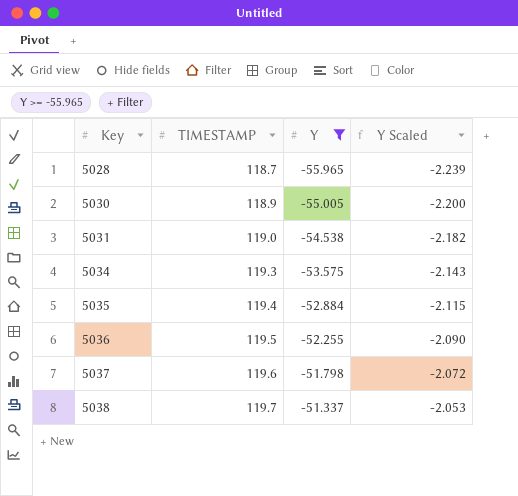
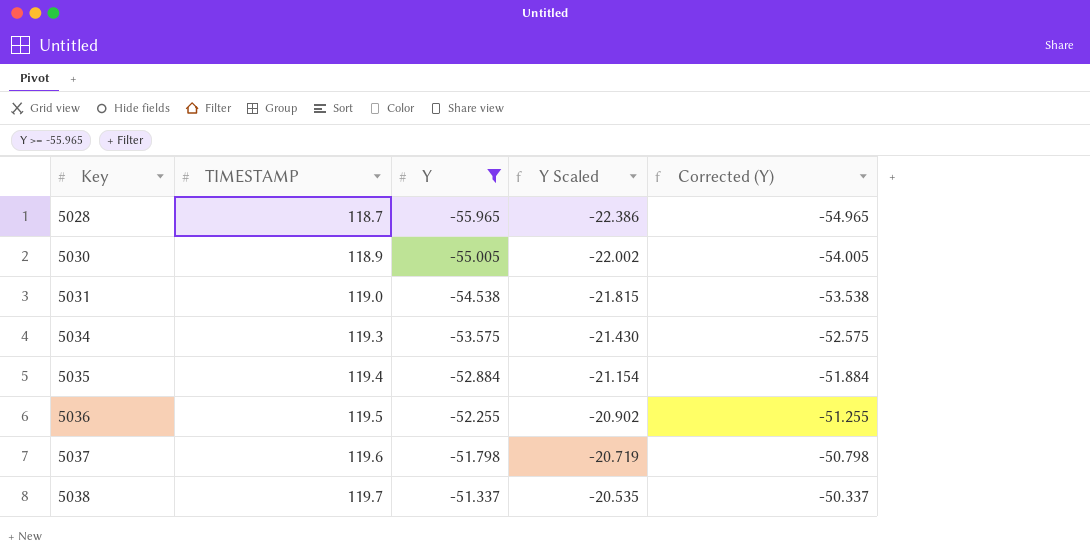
column Y Scaled | formula: [Y] * 0.04 -> [Y] * 0.4
column Corrected (Y) | formula: none -> [Y] + 1

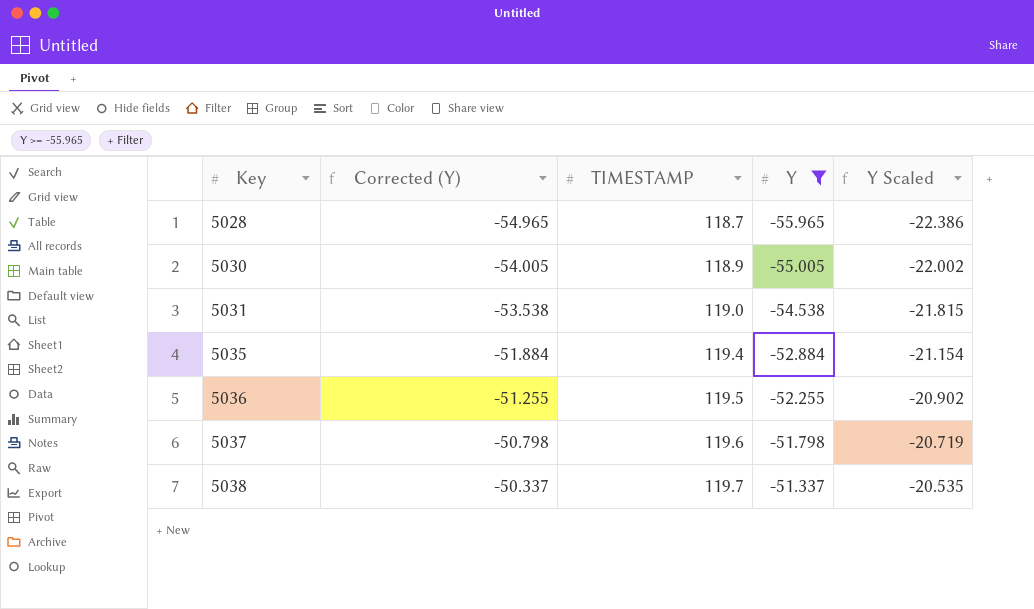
column Corrected (Y) | position: 5 -> 2
row 5034: 119.3 | -53.575 | -21.430 | -52.575 -> none

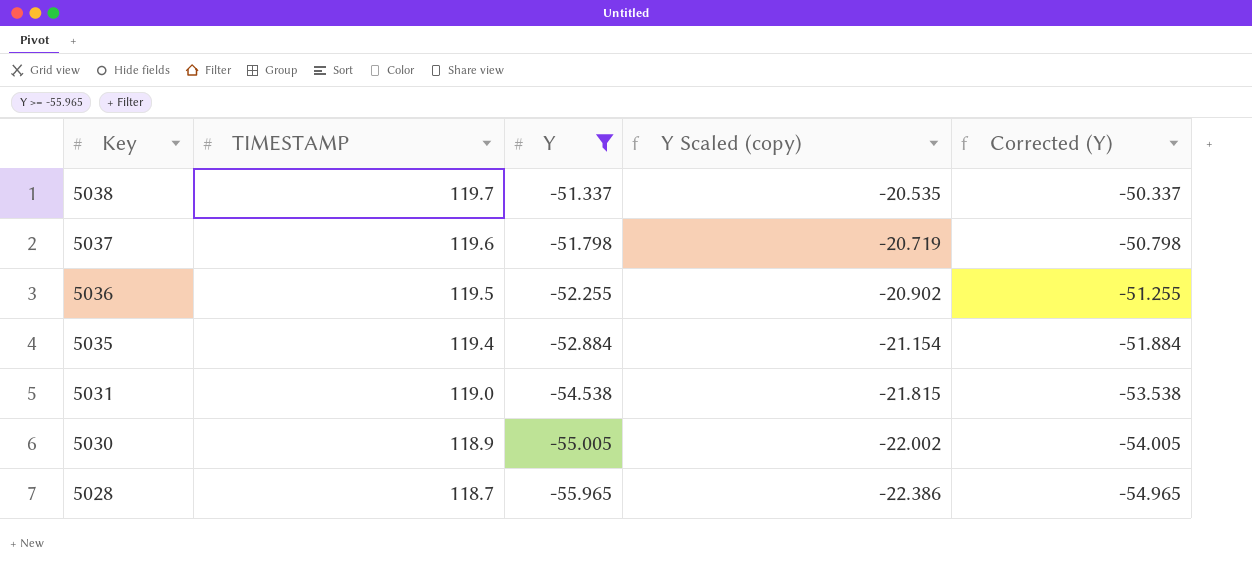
row order: Key ascending -> Key descending
column name: Y Scaled -> Y Scaled (copy)
column Corrected (Y) | position: 2 -> 5

